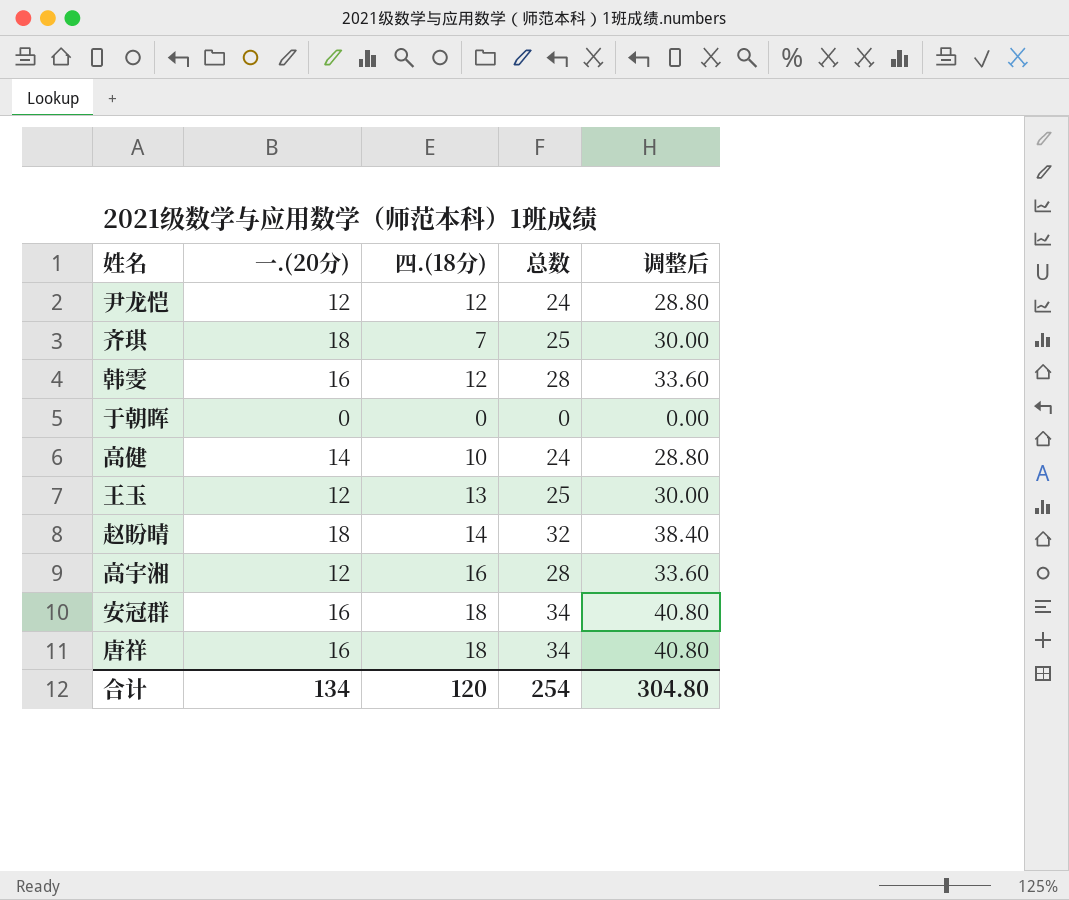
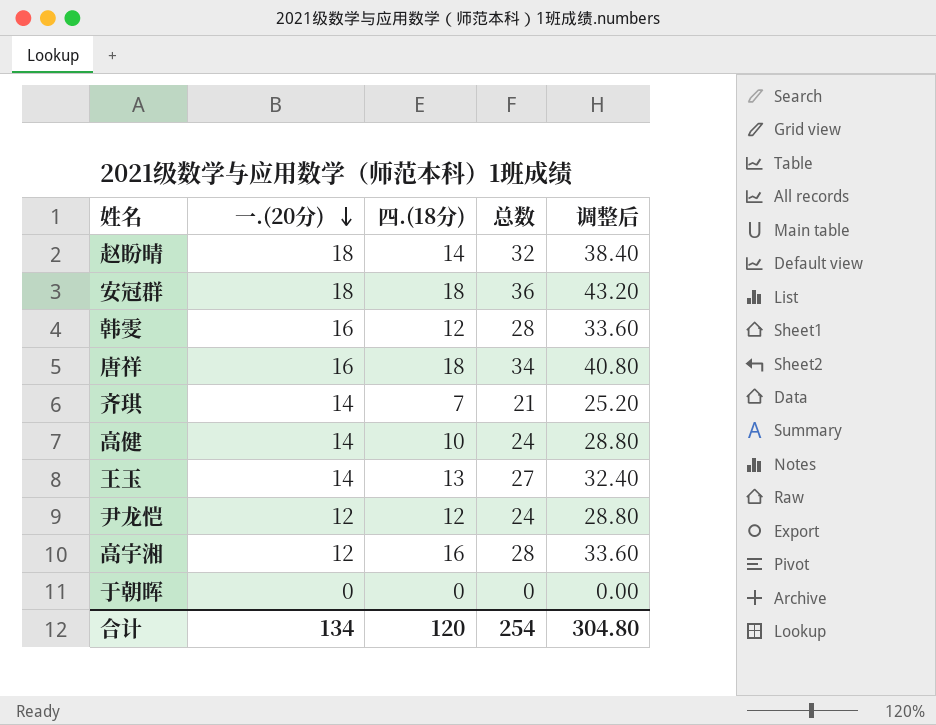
row order: none -> 一.(20分) descending
安冠群 | 一.(20分): 16 -> 18
安冠群 | 总数: 34 -> 36
安冠群 | 调整后: 40.80 -> 43.20
齐琪 | 一.(20分): 18 -> 14
齐琪 | 总数: 25 -> 21
齐琪 | 调整后: 30.00 -> 25.20
王玉 | 一.(20分): 12 -> 14
王玉 | 总数: 25 -> 27
王玉 | 调整后: 30.00 -> 32.40

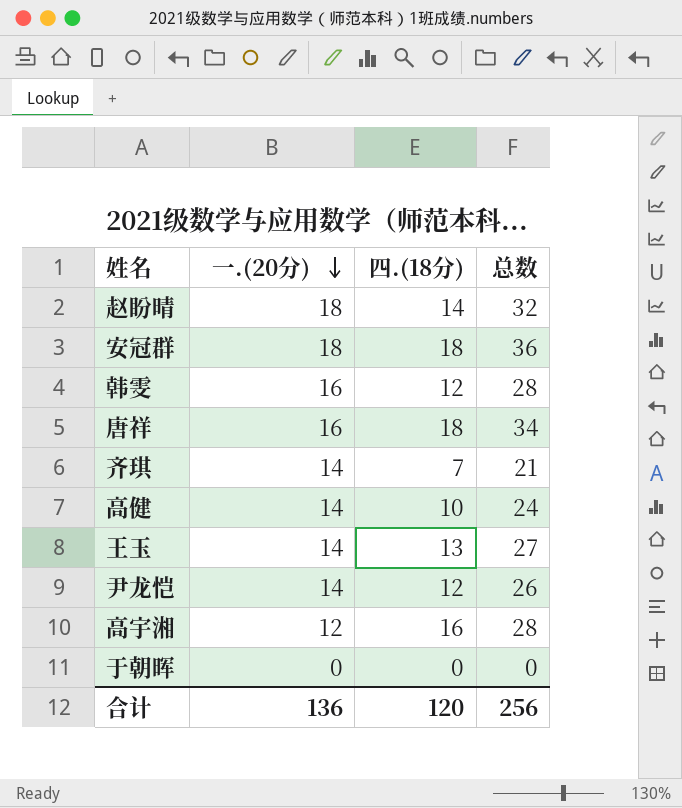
column 调整后 | formula: [总数] * 1.2 -> none
尹龙恺 | 一.(20分): 12 -> 14
尹龙恺 | 总数: 24 -> 26
合计 | 一.(20分): 134 -> 136
合计 | 总数: 254 -> 256

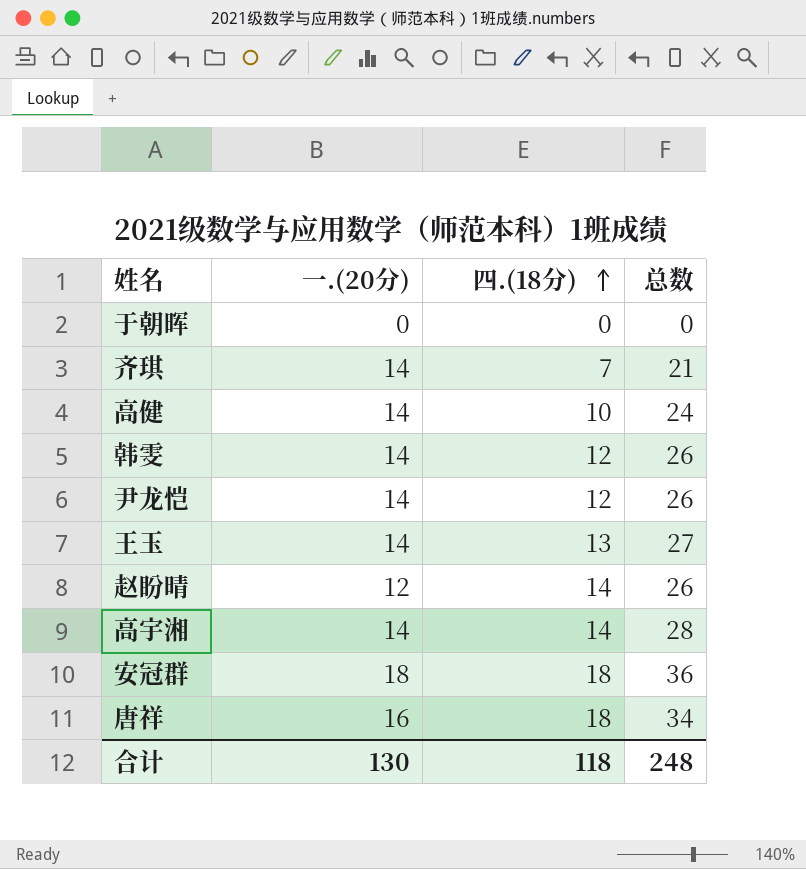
row order: 一.(20分) descending -> 四.(18分) ascending
韩雯 | 一.(20分): 16 -> 14
韩雯 | 总数: 28 -> 26
赵盼晴 | 一.(20分): 18 -> 12
赵盼晴 | 总数: 32 -> 26
高宇湘 | 一.(20分): 12 -> 14
高宇湘 | 四.(18分): 16 -> 14
合计 | 一.(20分): 136 -> 130
合计 | 四.(18分): 120 -> 118
合计 | 总数: 256 -> 248

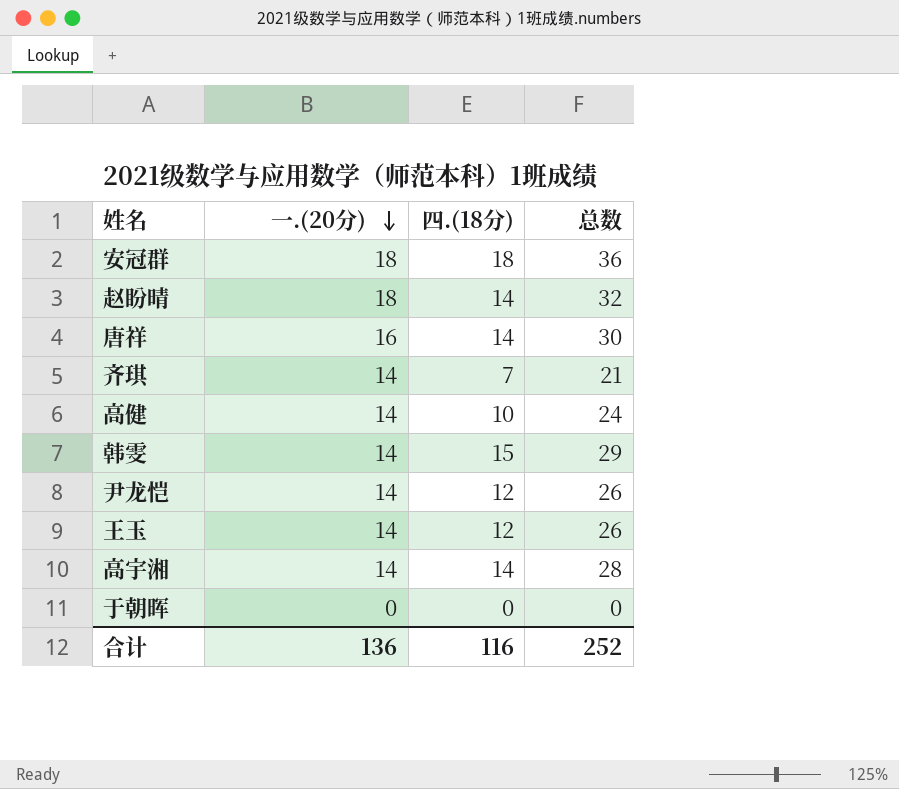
row order: 四.(18分) ascending -> 一.(20分) descending
赵盼晴 | 一.(20分): 12 -> 18
赵盼晴 | 总数: 26 -> 32
唐祥 | 四.(18分): 18 -> 14
唐祥 | 总数: 34 -> 30
韩雯 | 四.(18分): 12 -> 15
韩雯 | 总数: 26 -> 29
王玉 | 四.(18分): 13 -> 12
王玉 | 总数: 27 -> 26
合计 | 一.(20分): 130 -> 136
合计 | 四.(18分): 118 -> 116
合计 | 总数: 248 -> 252

